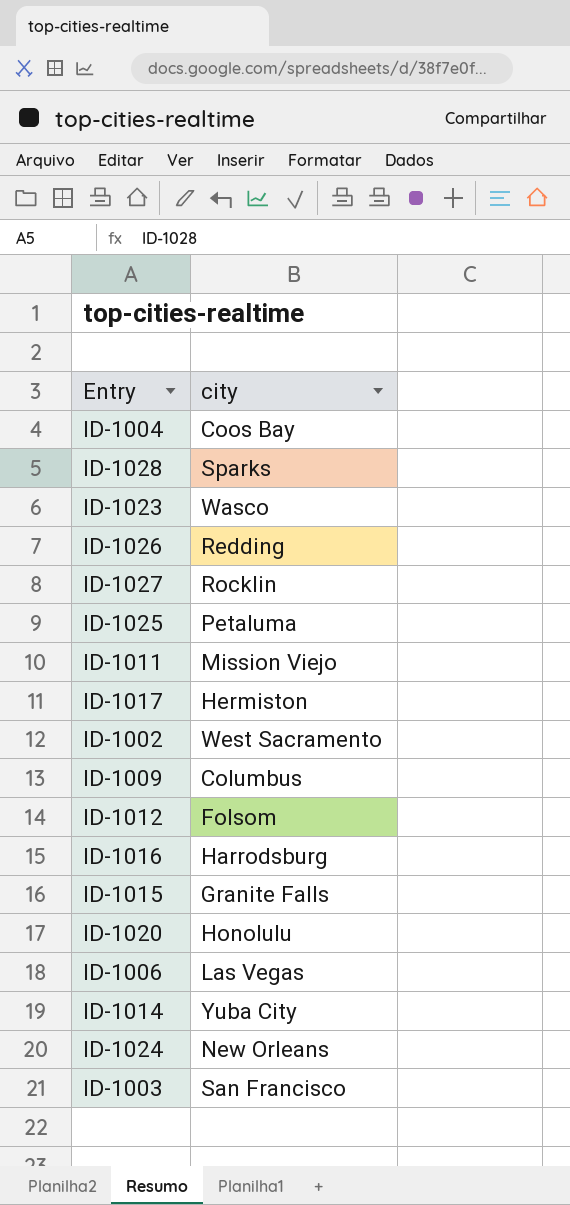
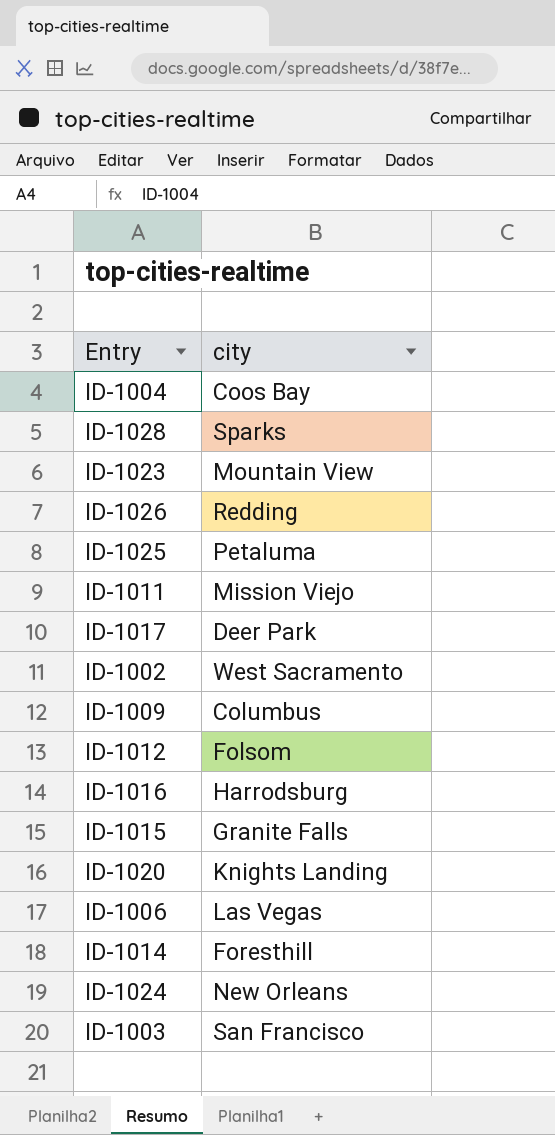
row ID-1027: Rocklin -> none
ID-1023 | city: Wasco -> Mountain View
ID-1017 | city: Hermiston -> Deer Park
ID-1020 | city: Honolulu -> Knights Landing
ID-1014 | city: Yuba City -> Foresthill

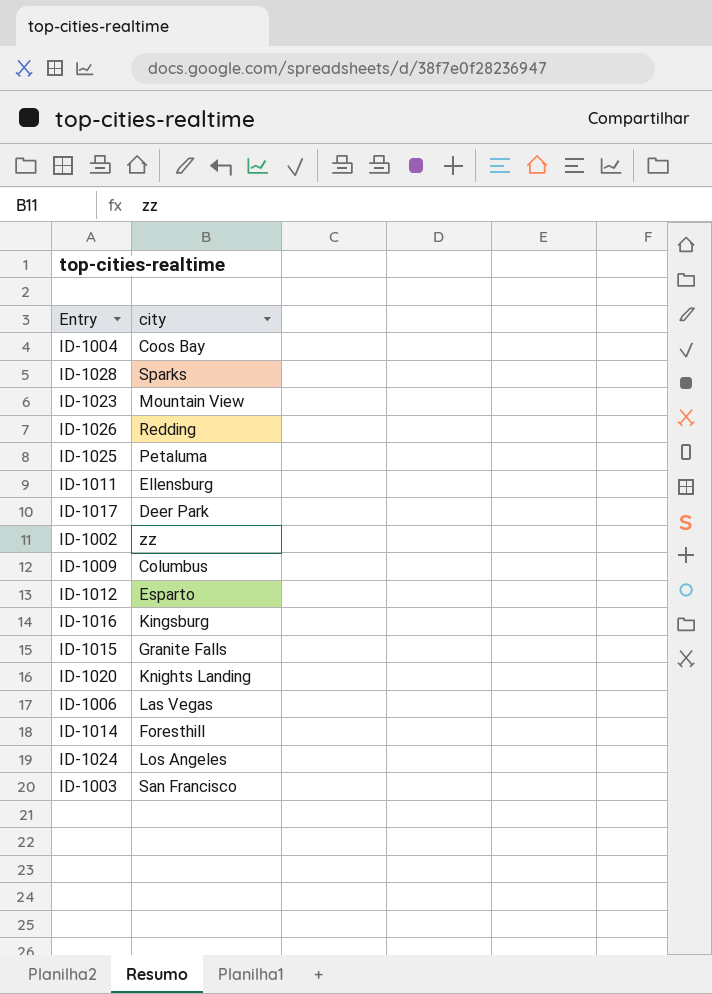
ID-1011 | city: Mission Viejo -> Ellensburg
ID-1002 | city: West Sacramento -> zz
ID-1012 | city: Folsom -> Esparto
ID-1016 | city: Harrodsburg -> Kingsburg
ID-1024 | city: New Orleans -> Los Angeles

